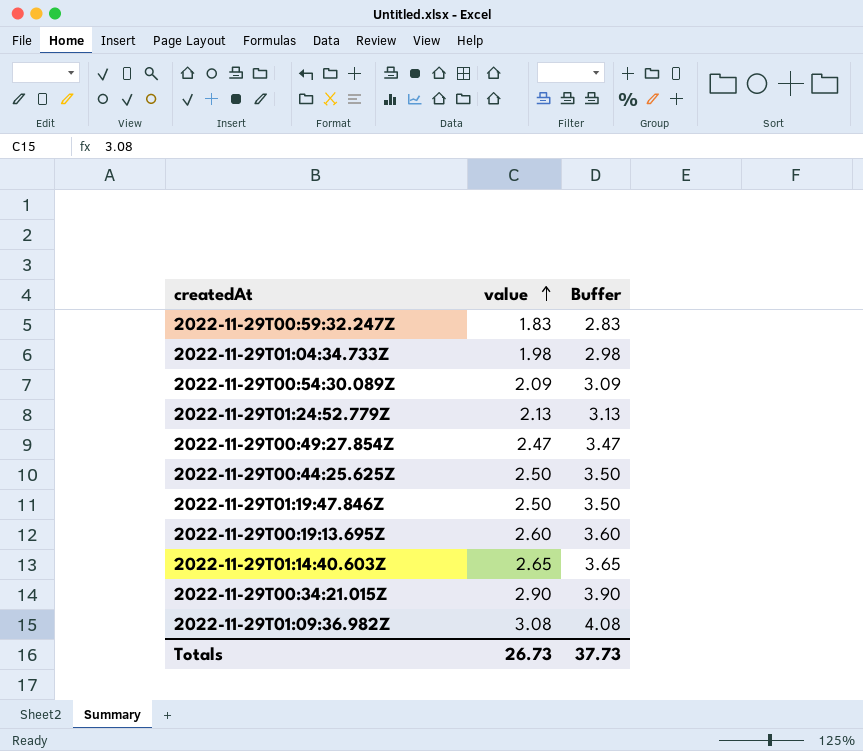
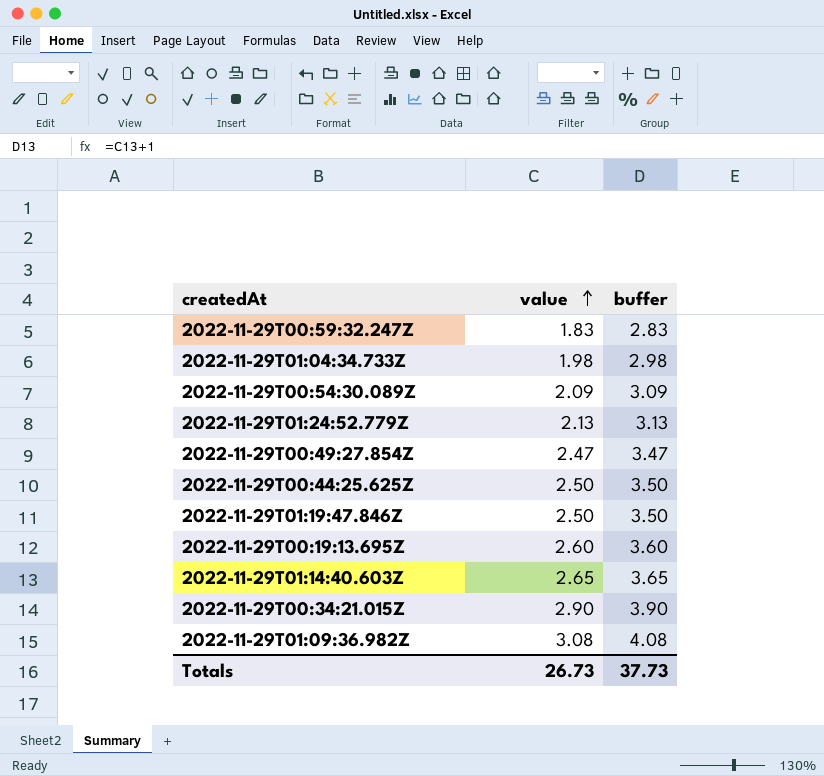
column name: Buffer -> buffer

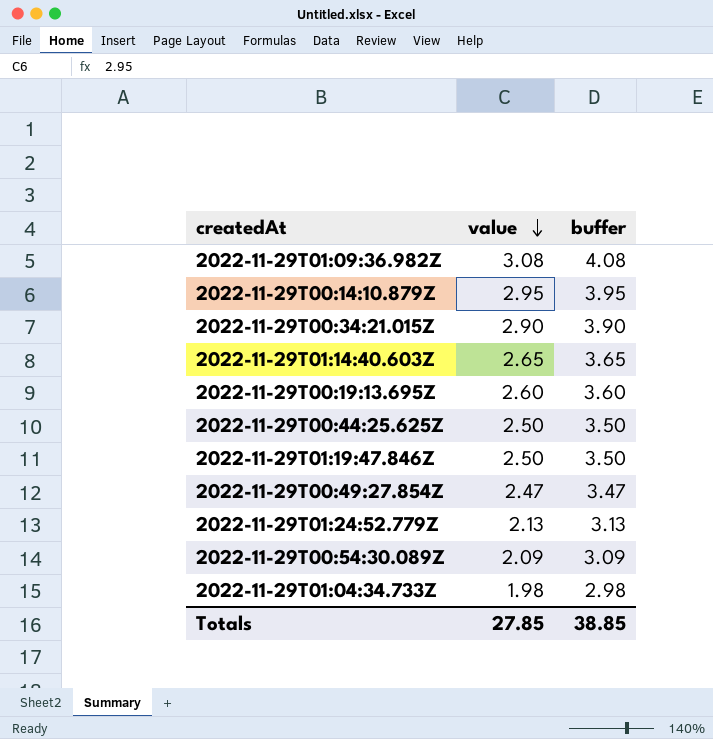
row order: value ascending -> value descending
row 2022-11-29T00:59:32.247Z: 1.83 | 2.83 -> none
row 2022-11-29T00:14:10.879Z: none -> 2.95 | 3.95
Totals | value: 26.73 -> 27.85
Totals | buffer: 37.73 -> 38.85

